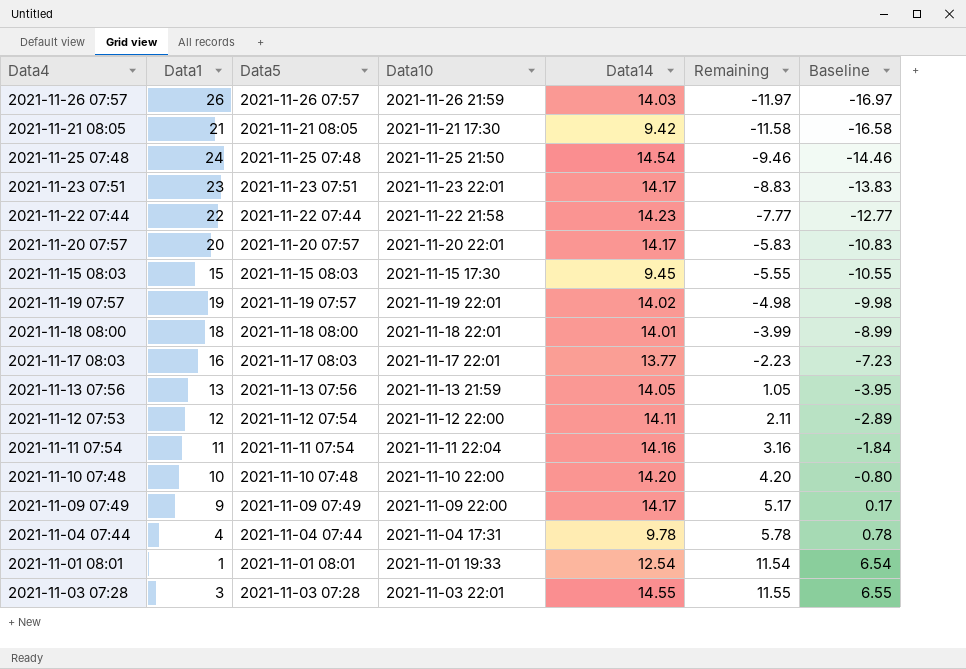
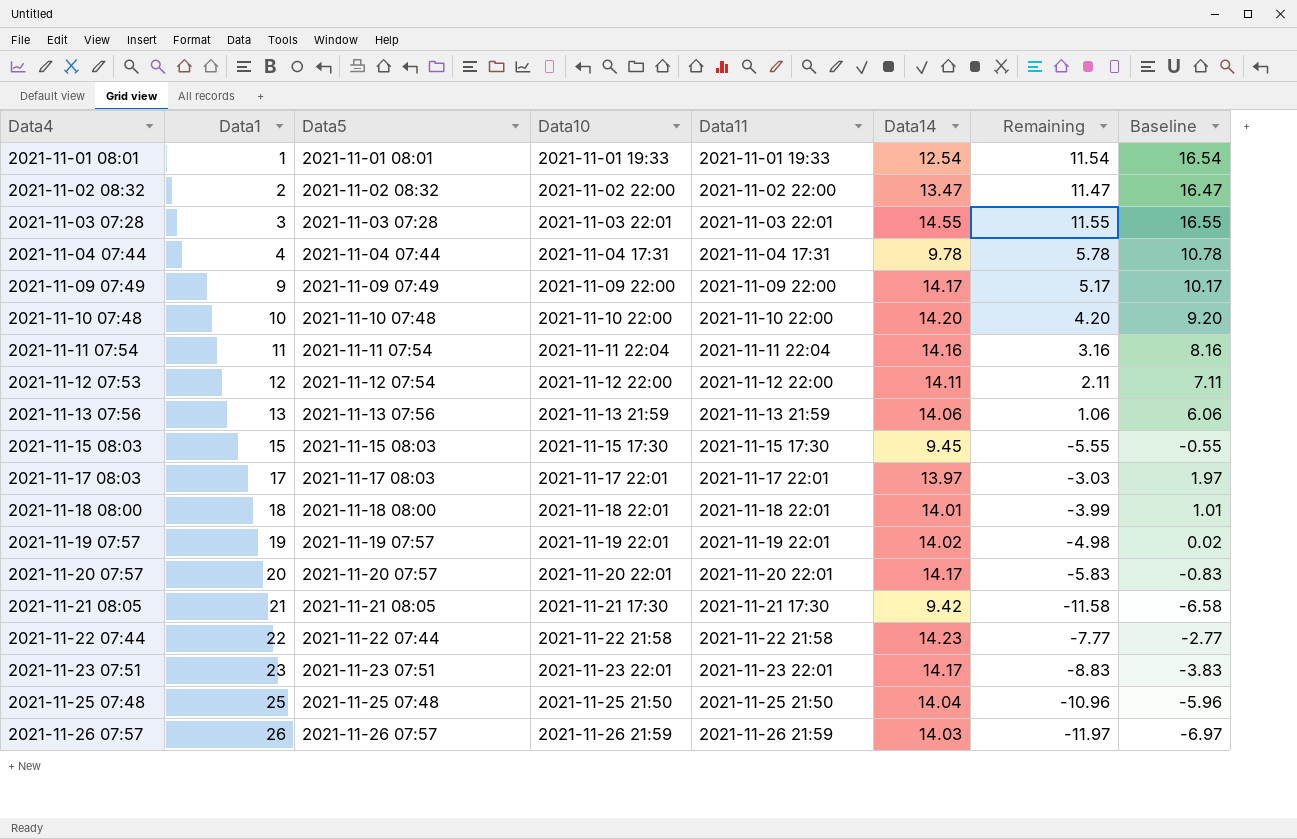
row order: Remaining ascending -> Data4 ascending
column Data11 | position: none -> 5
column Baseline | formula: [Remaining] - 5 -> [Remaining] + 5
row 2021-11-02 08:32: none -> 2 | 2021-11-02 08:32 | 2021-11-02 22:00 | 2021-11-02 22:00 | 13.47 | 11.47 | 16.47
2021-11-13 07:56 | Data14: 14.05 -> 14.06
2021-11-13 07:56 | Remaining: 1.05 -> 1.06
2021-11-17 08:03 | Data1: 16 -> 17
2021-11-17 08:03 | Data14: 13.77 -> 13.97
2021-11-17 08:03 | Remaining: -2.23 -> -3.03
2021-11-25 07:48 | Data1: 24 -> 25
2021-11-25 07:48 | Data14: 14.54 -> 14.04
2021-11-25 07:48 | Remaining: -9.46 -> -10.96

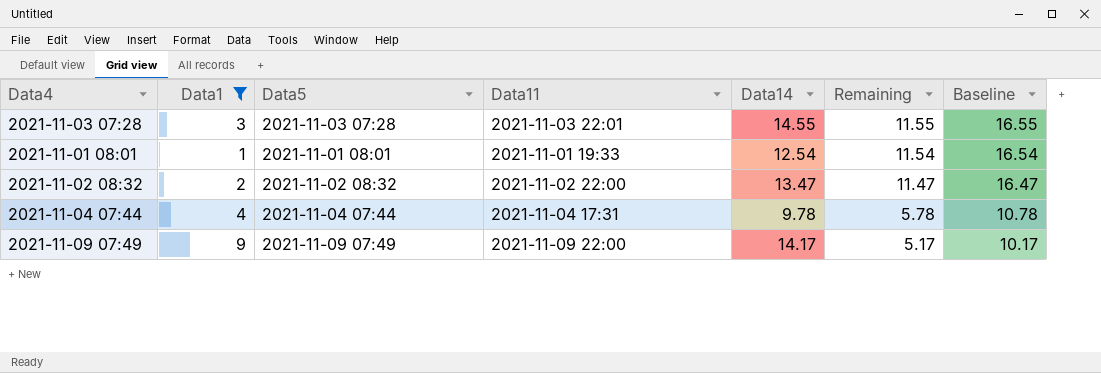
filter: none -> Data1 <= 9
row order: Data4 ascending -> Remaining descending
column Data10 | position: 4 -> none

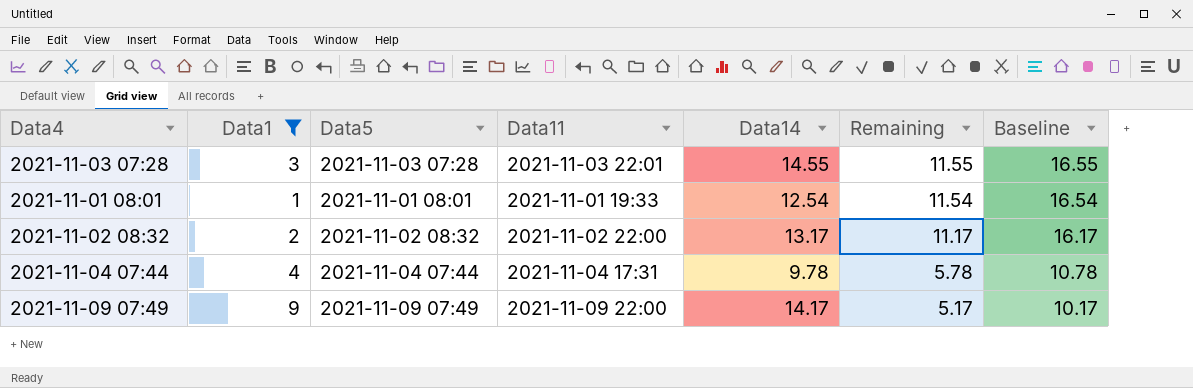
2021-11-02 08:32 | Data14: 13.47 -> 13.17
2021-11-02 08:32 | Remaining: 11.47 -> 11.17
2021-11-02 08:32 | Baseline: 16.47 -> 16.17

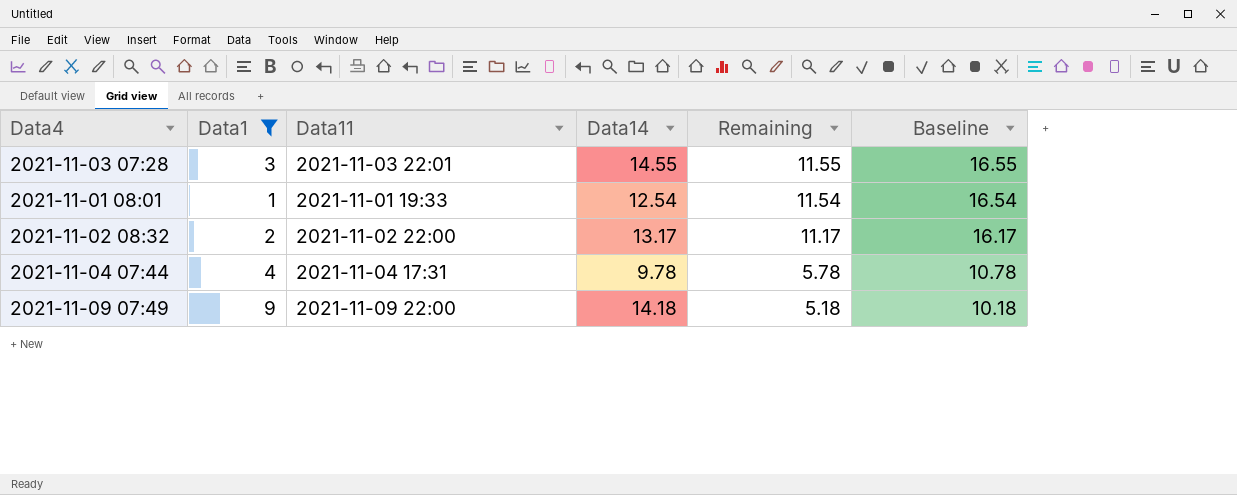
column Data5 | position: 3 -> none
2021-11-09 07:49 | Data14: 14.17 -> 14.18
2021-11-09 07:49 | Remaining: 5.17 -> 5.18
2021-11-09 07:49 | Baseline: 10.17 -> 10.18

